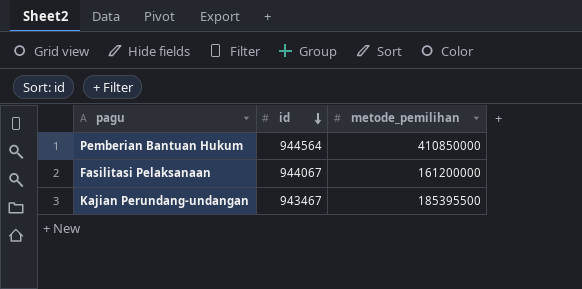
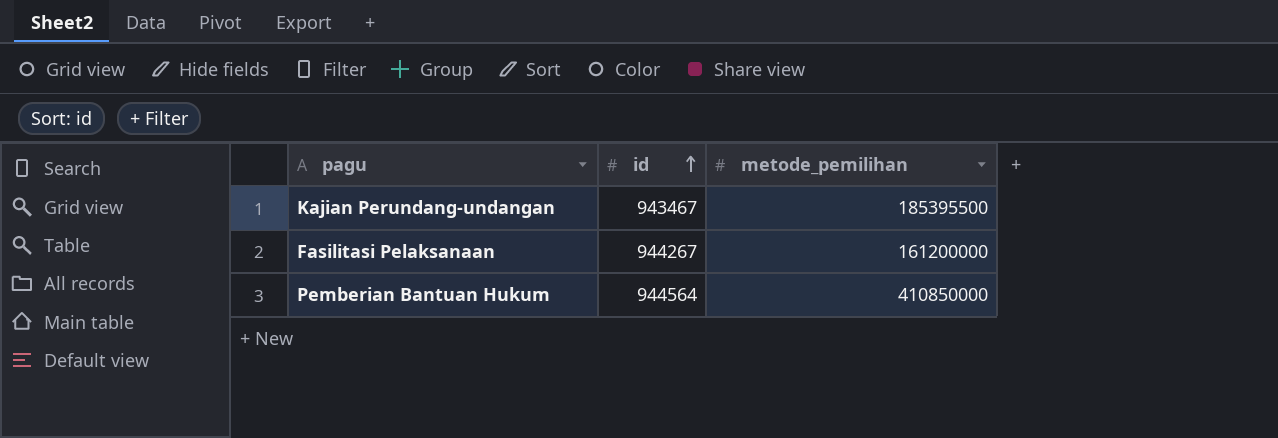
row order: id descending -> id ascending
Fasilitasi Pelaksanaan | id: 944067 -> 944267

